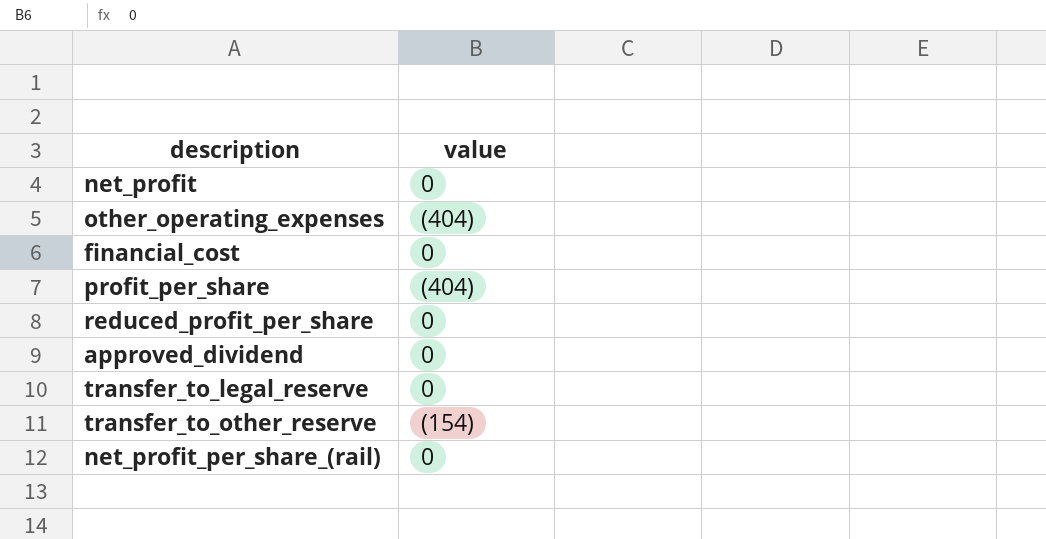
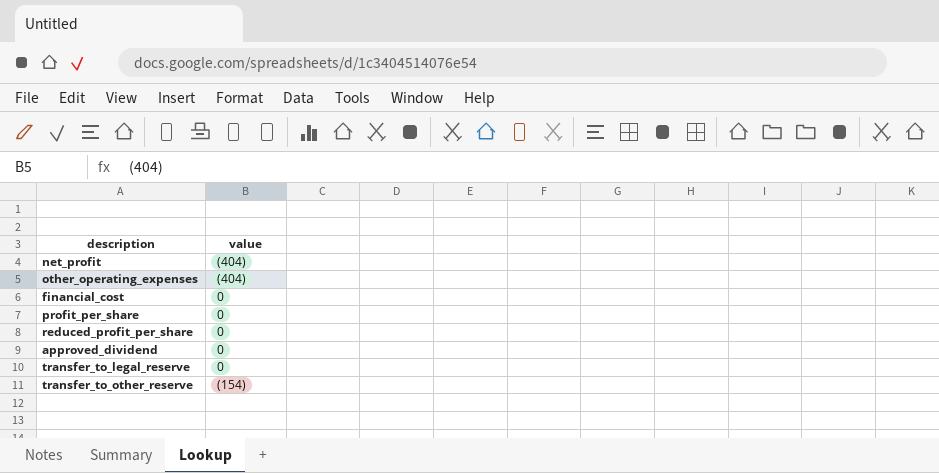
row net_profit_per_share_(rail): 0 -> none
net_profit | value: 0 -> (404)
profit_per_share | value: (404) -> 0

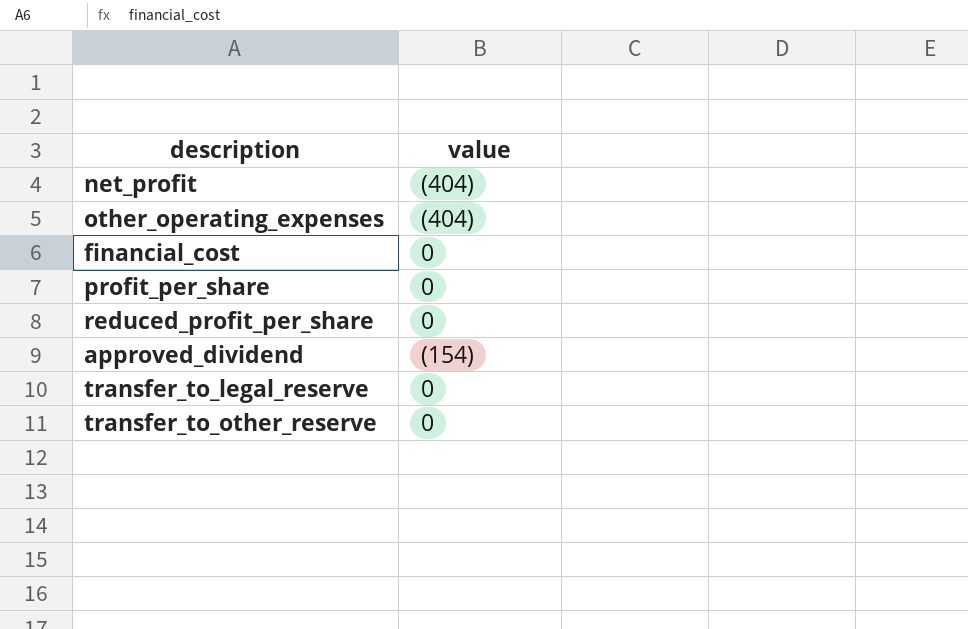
approved_dividend | value: 0 -> (154)
transfer_to_other_reserve | value: (154) -> 0

